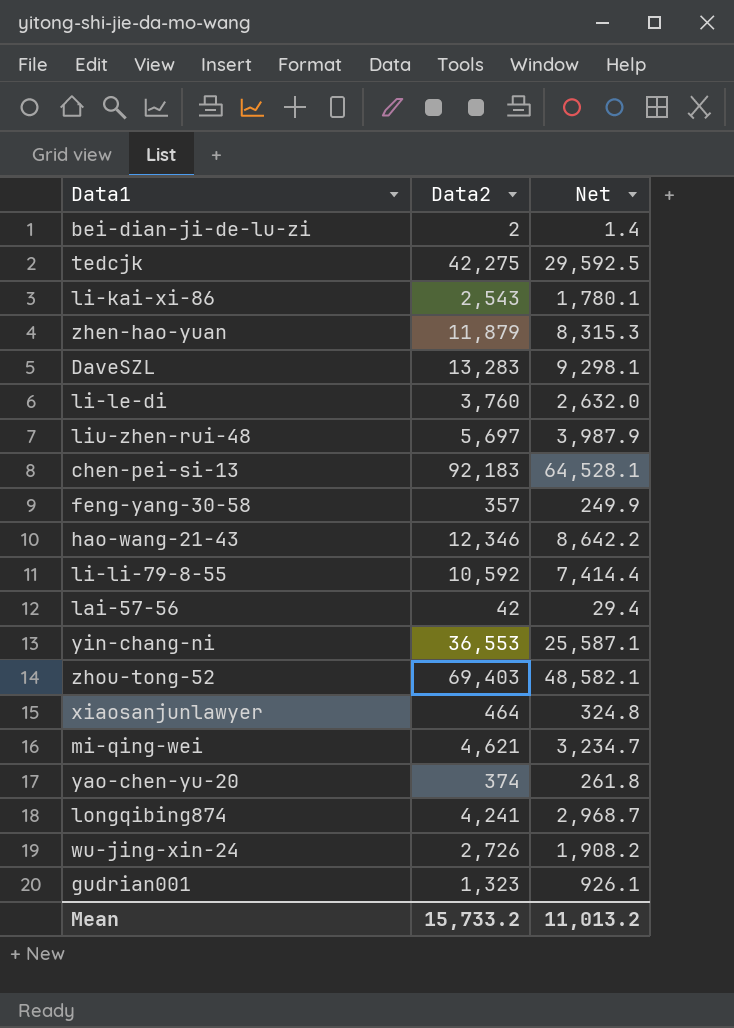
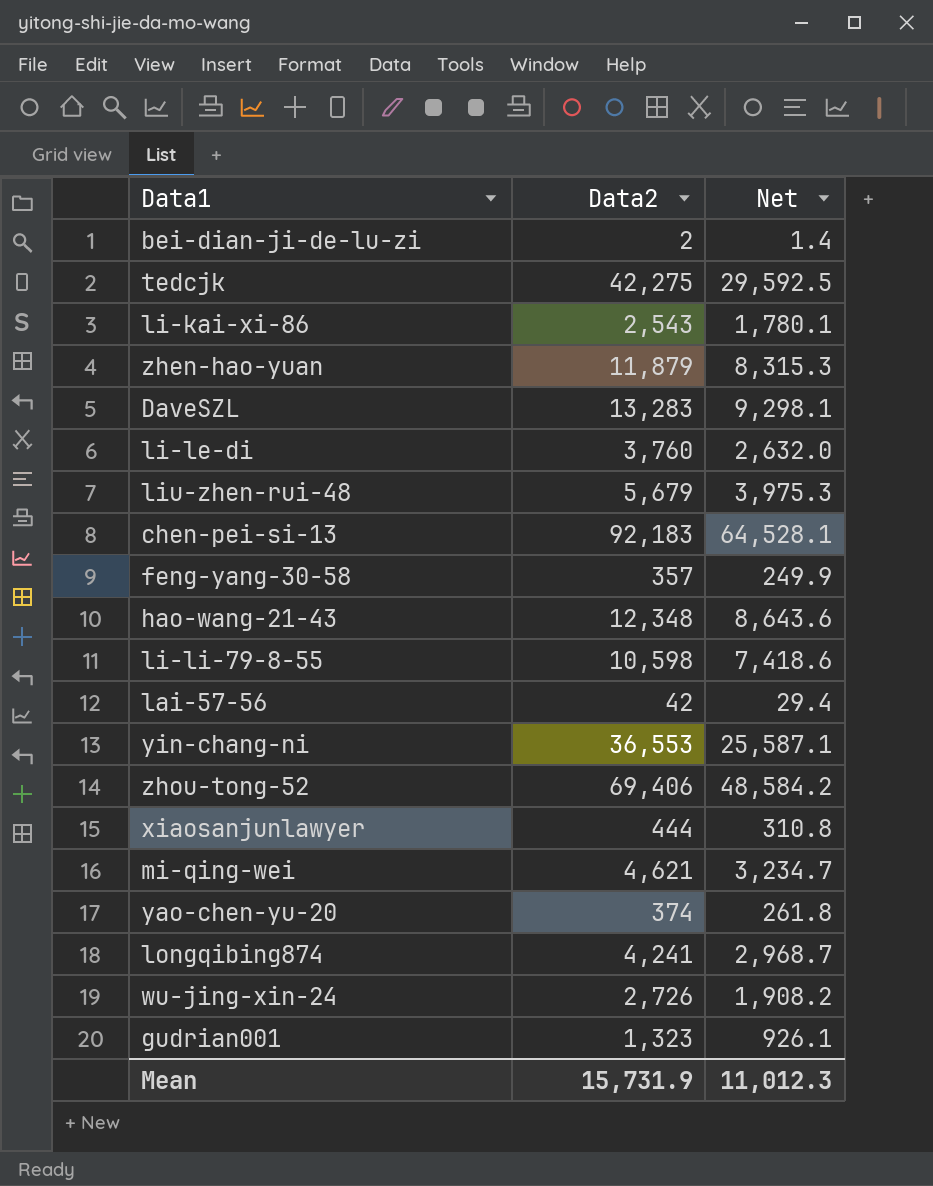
liu-zhen-rui-48 | Data2: 5,697 -> 5,679
liu-zhen-rui-48 | Net: 3,987.9 -> 3,975.3
hao-wang-21-43 | Data2: 12,346 -> 12,348
hao-wang-21-43 | Net: 8,642.2 -> 8,643.6
li-li-79-8-55 | Data2: 10,592 -> 10,598
li-li-79-8-55 | Net: 7,414.4 -> 7,418.6
zhou-tong-52 | Data2: 69,403 -> 69,406
zhou-tong-52 | Net: 48,582.1 -> 48,584.2
xiaosanjunlawyer | Data2: 464 -> 444
xiaosanjunlawyer | Net: 324.8 -> 310.8
Mean | Data2: 15,733.2 -> 15,731.9
Mean | Net: 11,013.2 -> 11,012.3

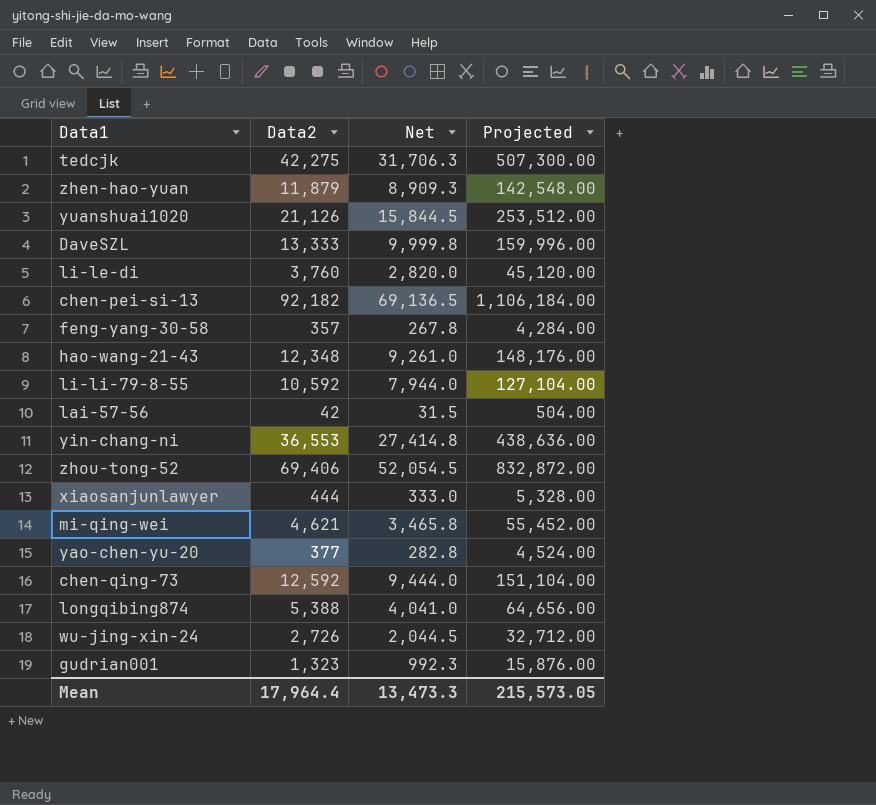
column Net | formula: [Data2] * 0.7 -> [Data2] * 0.75
column Projected | formula: none -> [Data2] * 12
row bei-dian-ji-de-lu-zi: 2 | 1.4 -> none
row li-kai-xi-86: 2,543 | 1,780.1 -> none
row liu-zhen-rui-48: 5,679 | 3,975.3 -> none
row yuanshuai1020: none -> 21,126 | 15,844.5 | 253,512.00
DaveSZL | Data2: 13,283 -> 13,333
chen-pei-si-13 | Data2: 92,183 -> 92,182
li-li-79-8-55 | Data2: 10,598 -> 10,592
yao-chen-yu-20 | Data2: 374 -> 377
row chen-qing-73: none -> 12,592 | 9,444.0 | 151,104.00
longqibing874 | Data2: 4,241 -> 5,388
Mean | Data2: 15,731.9 -> 17,964.4
Mean | Net: 11,012.3 -> 13,473.3

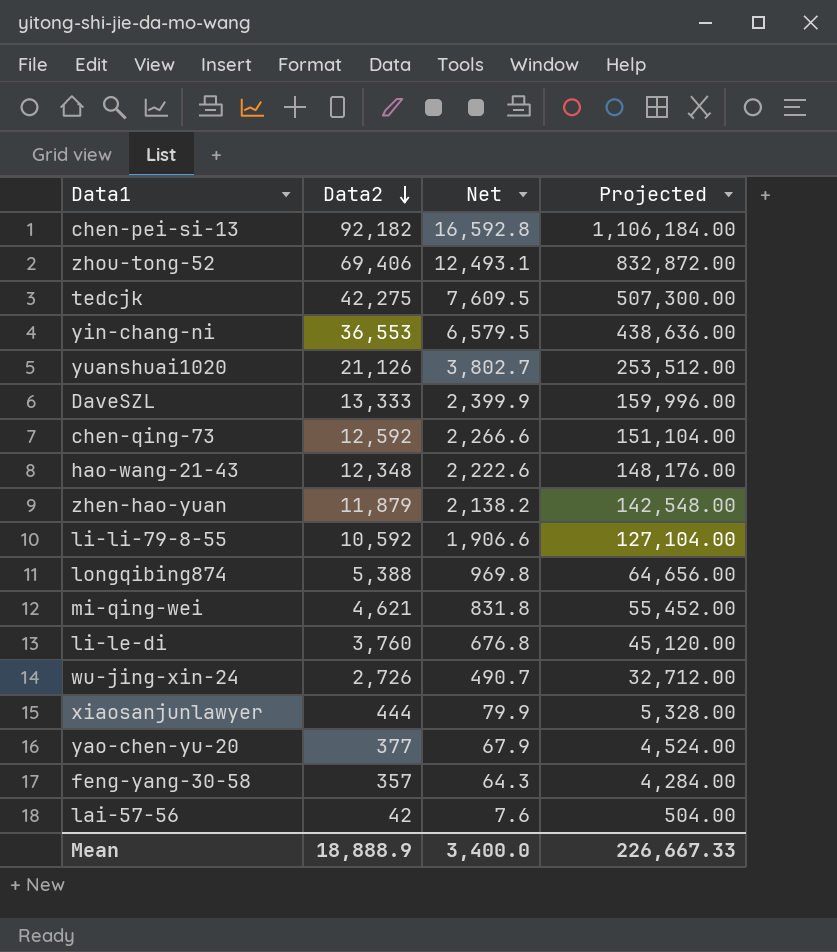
row order: none -> Data2 descending
column Net | formula: [Data2] * 0.75 -> [Data2] * 0.18
row gudrian001: 1,323 | 992.3 | 15,876.00 -> none
Mean | Data2: 17,964.4 -> 18,888.9
Mean | Net: 13,473.3 -> 3,400.0
Mean | Projected: 215,573.05 -> 226,667.33

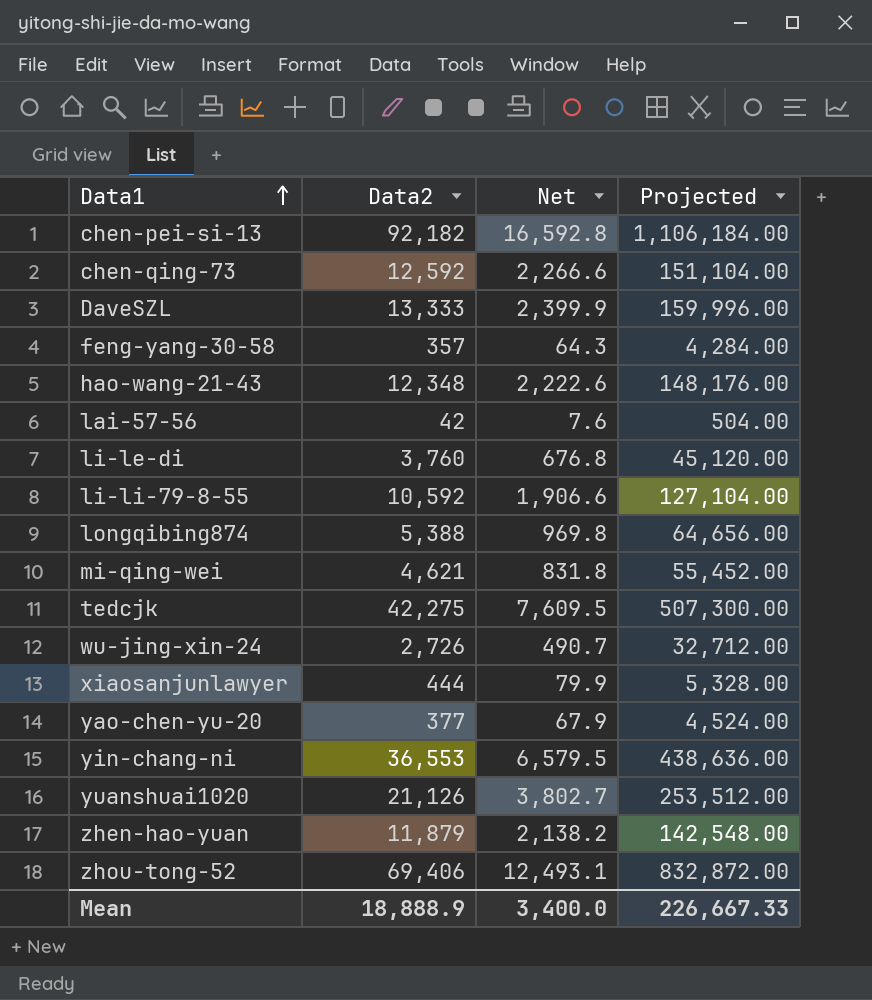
row order: Data2 descending -> Data1 ascending

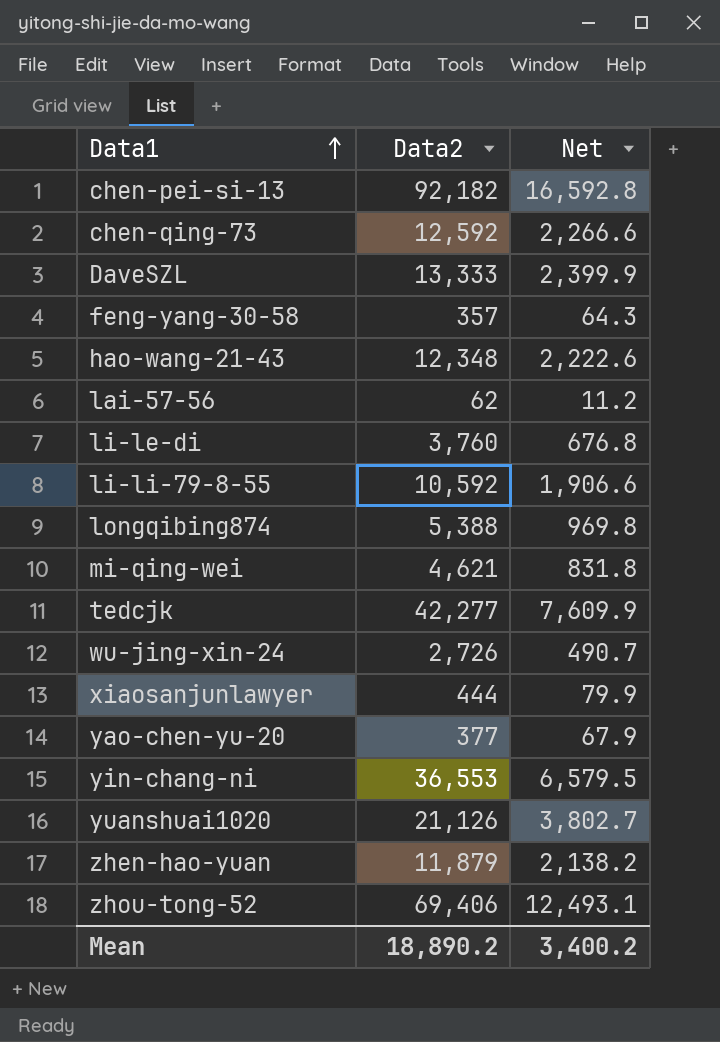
column Projected | formula: [Data2] * 12 -> none
lai-57-56 | Data2: 42 -> 62
lai-57-56 | Net: 7.6 -> 11.2
tedcjk | Data2: 42,275 -> 42,277
tedcjk | Net: 7,609.5 -> 7,609.9
Mean | Data2: 18,888.9 -> 18,890.2
Mean | Net: 3,400.0 -> 3,400.2

